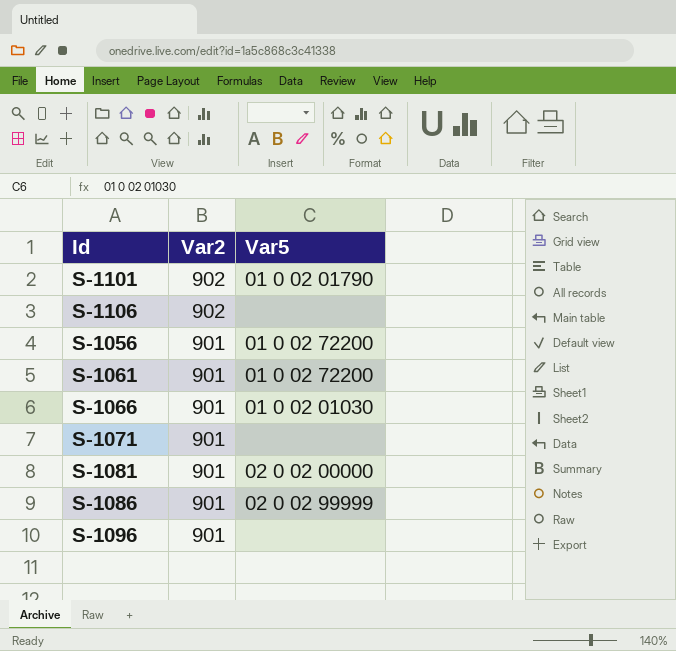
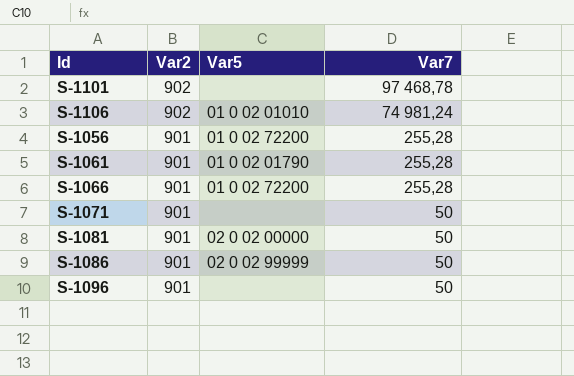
column Var7 | position: none -> 4
S-1101 | Var5: 01 0 02 01790 -> none
S-1106 | Var5: none -> 01 0 02 01010
S-1061 | Var5: 01 0 02 72200 -> 01 0 02 01790
S-1066 | Var5: 01 0 02 01030 -> 01 0 02 72200

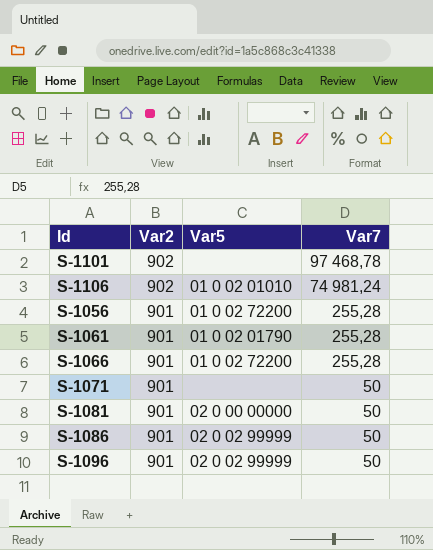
S-1081 | Var5: 02 0 02 00000 -> 02 0 00 00000
S-1096 | Var5: none -> 02 0 02 99999

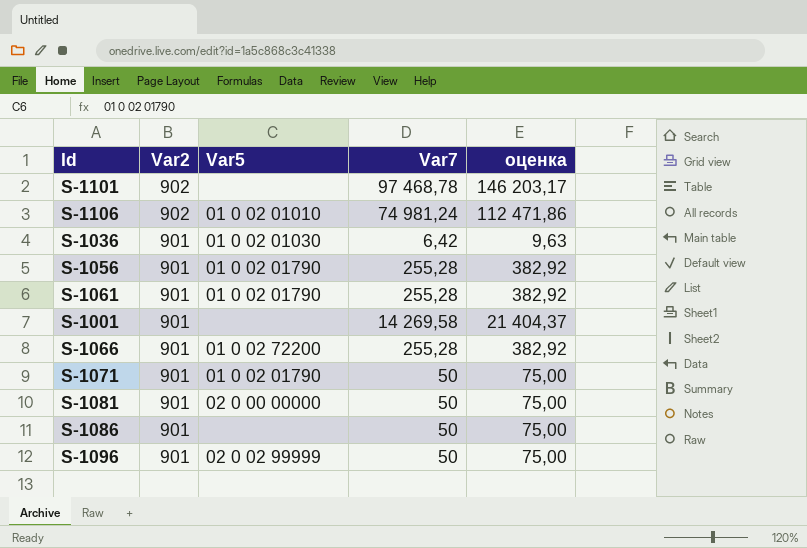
column оценка | formula: none -> [Var7] * 1,5
row S-1036: none -> 901 | 01 0 02 01030 | 6,42 | 9,63
S-1056 | Var5: 01 0 02 72200 -> 01 0 02 01790
row S-1001: none -> 901 | none | 14 269,58 | 21 404,37
S-1071 | Var5: none -> 01 0 02 01790
S-1086 | Var5: 02 0 02 99999 -> none

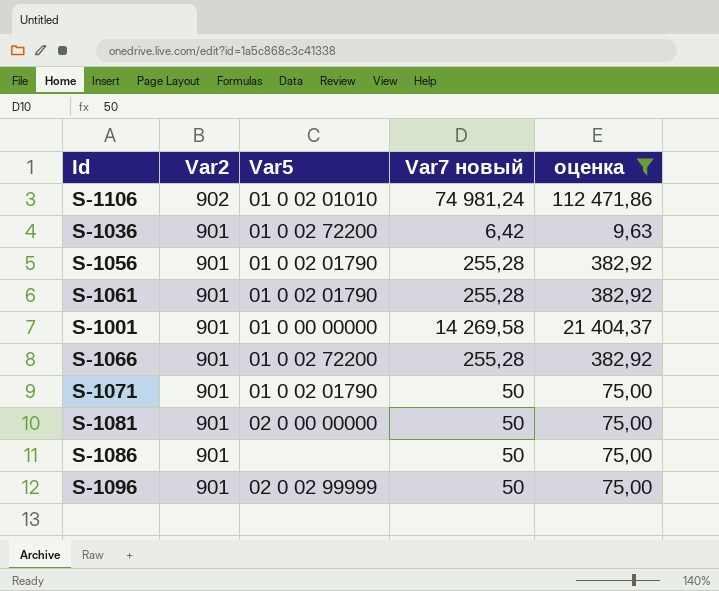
filter: none -> оценка != 146 203,17
column name: Var7 -> Var7 новый
S-1036 | Var5: 01 0 02 01030 -> 01 0 02 72200
S-1001 | Var5: none -> 01 0 00 00000

